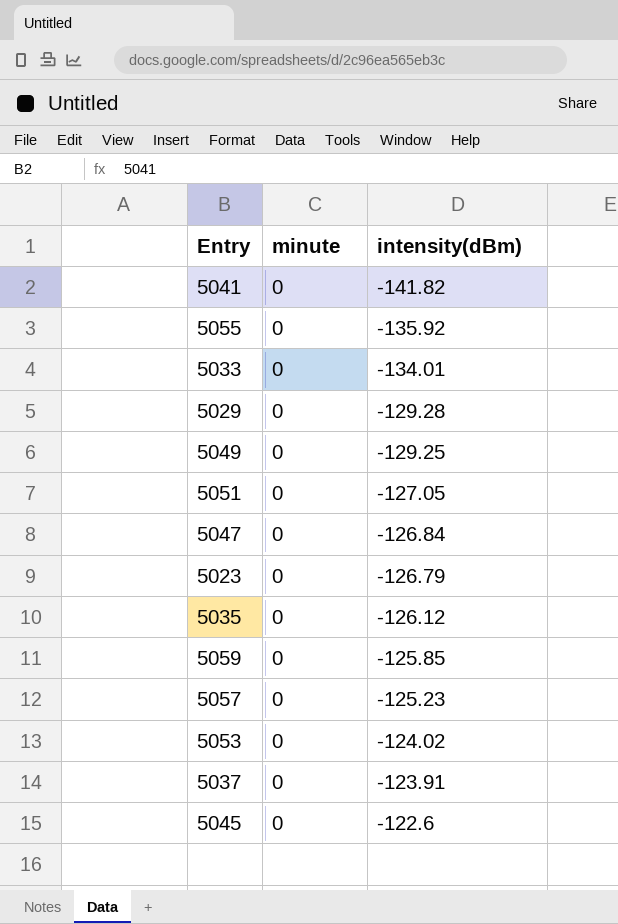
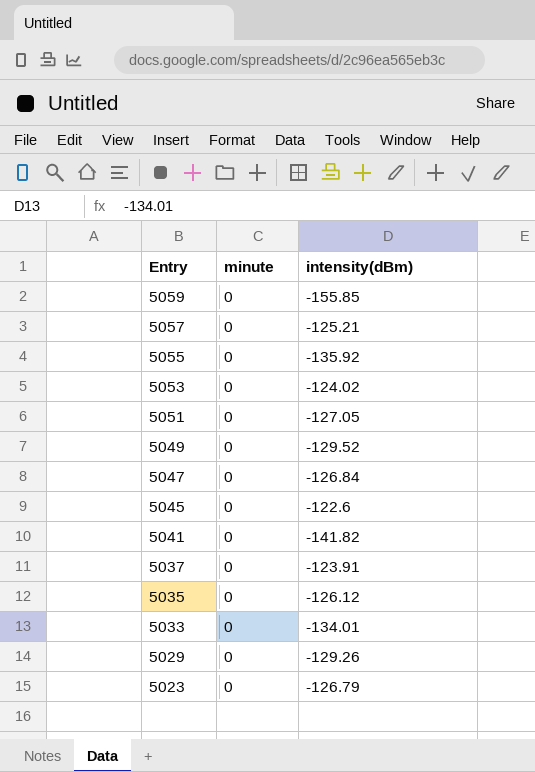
row order: intensity(dBm) ascending -> Entry descending
5059 | intensity(dBm): -125.85 -> -155.85
5057 | intensity(dBm): -125.23 -> -125.21
5049 | intensity(dBm): -129.25 -> -129.52
5029 | intensity(dBm): -129.28 -> -129.26

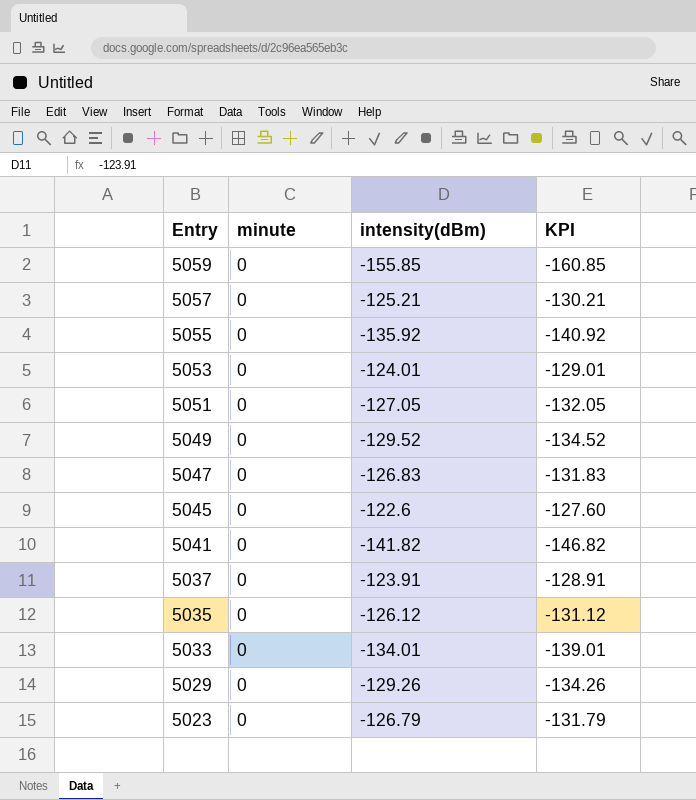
column KPI | formula: none -> [intensity(dBm)] - 5
5053 | intensity(dBm): -124.02 -> -124.01
5047 | intensity(dBm): -126.84 -> -126.83

